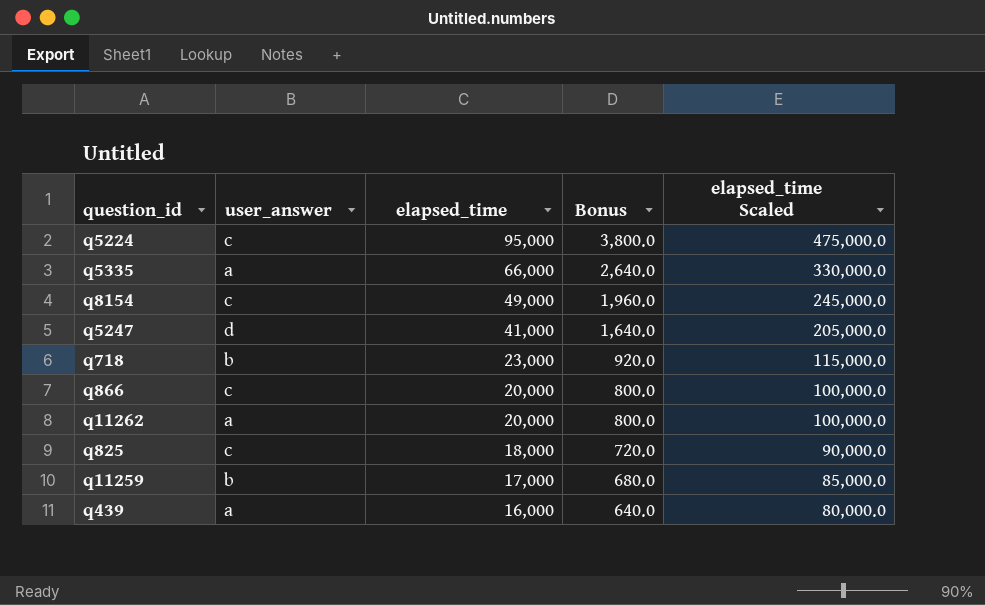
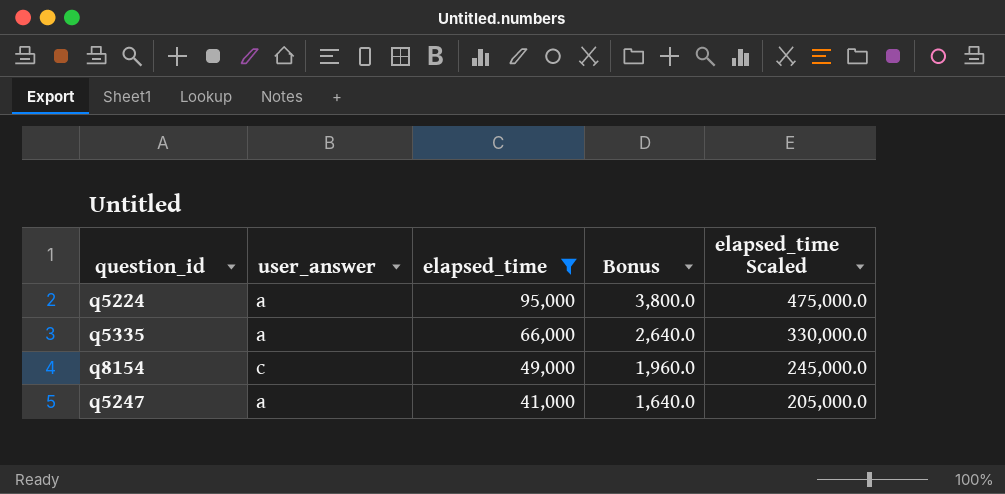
filter: none -> elapsed_time >= 41,000
q5224 | user_answer: c -> a
q5247 | user_answer: d -> a

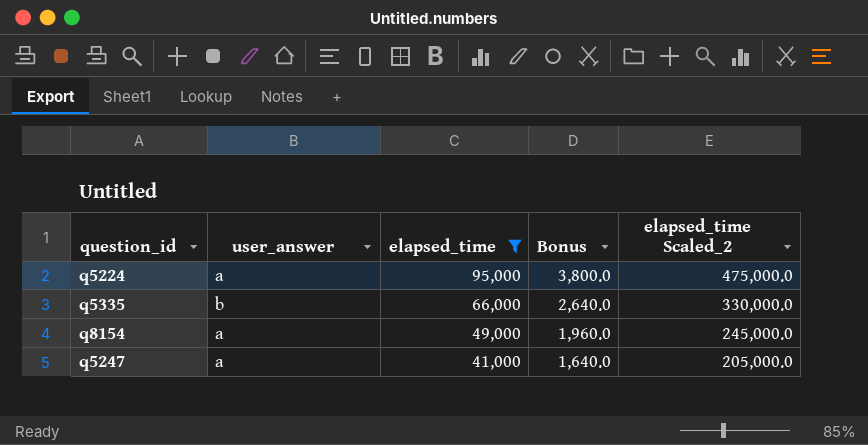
column name: elapsed_time Scaled -> elapsed_time Scaled_2
q5335 | user_answer: a -> b
q8154 | user_answer: c -> a

